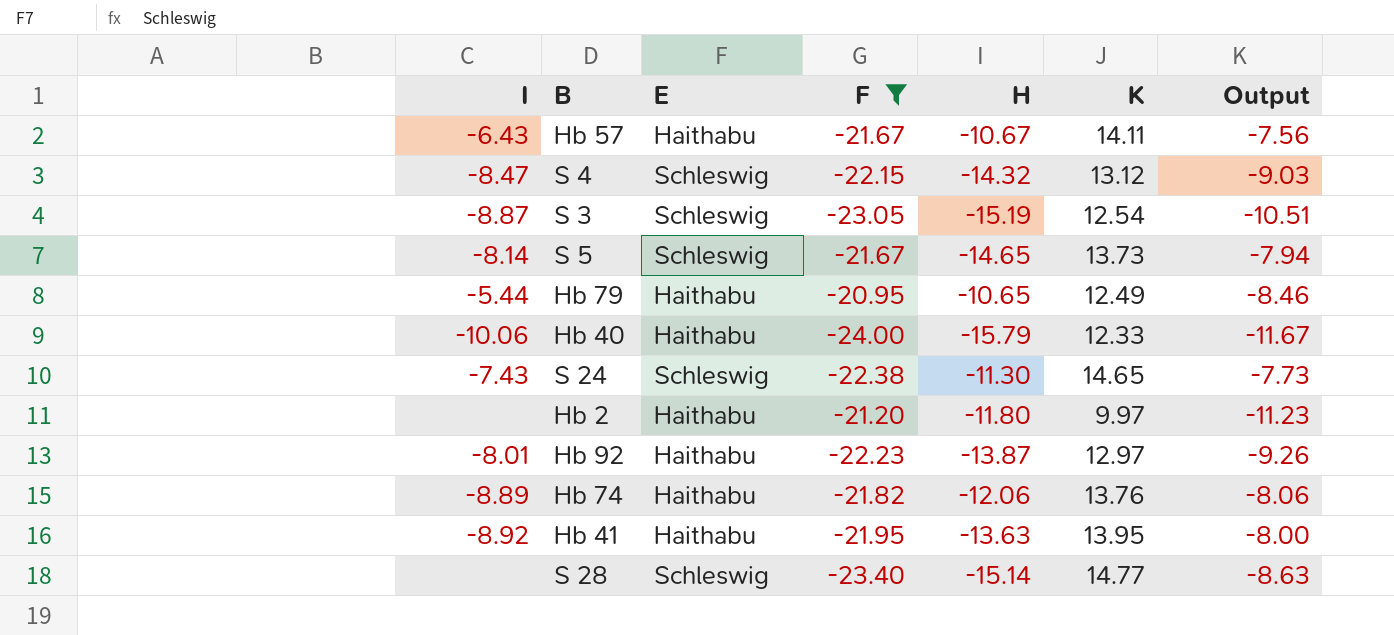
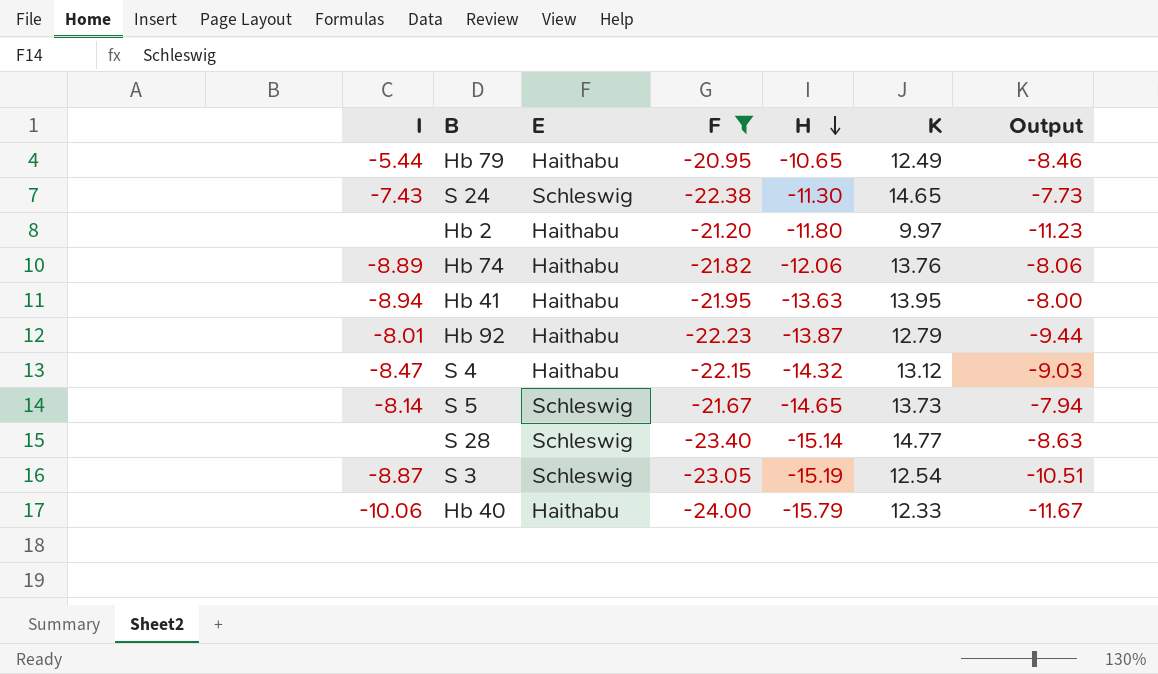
row order: none -> H descending
row Hb 57: -6.43 | Haithabu | -21.67 | -10.67 | 14.11 | -7.56 -> none
Hb 41 | I: -8.92 -> -8.94
Hb 92 | K: 12.97 -> 12.79
Hb 92 | Output: -9.26 -> -9.44
S 4 | E: Schleswig -> Haithabu

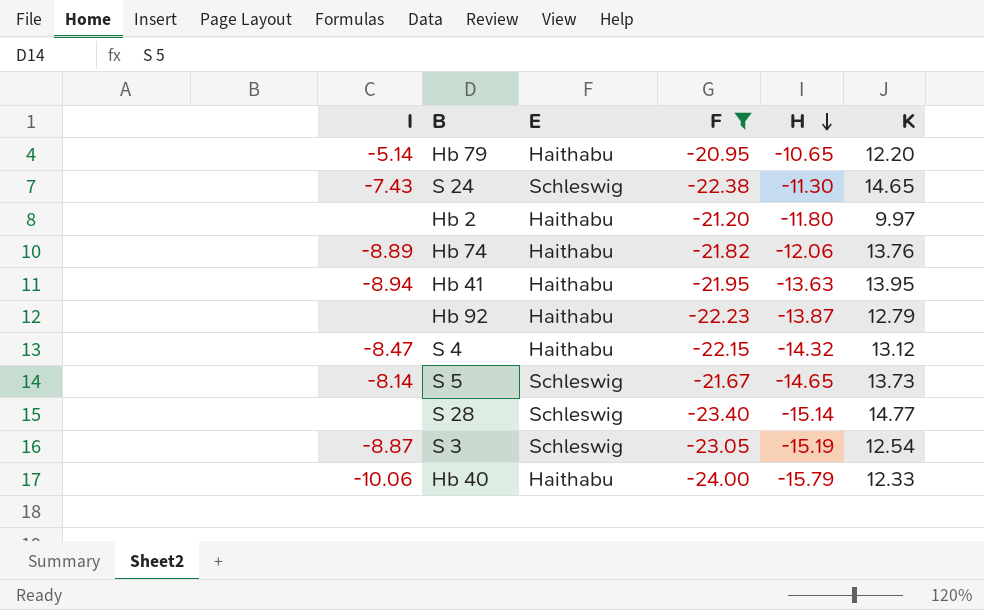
column Output | formula: [F] + [K] -> none
Hb 79 | I: -5.44 -> -5.14
Hb 79 | K: 12.49 -> 12.20
Hb 92 | I: -8.01 -> none

